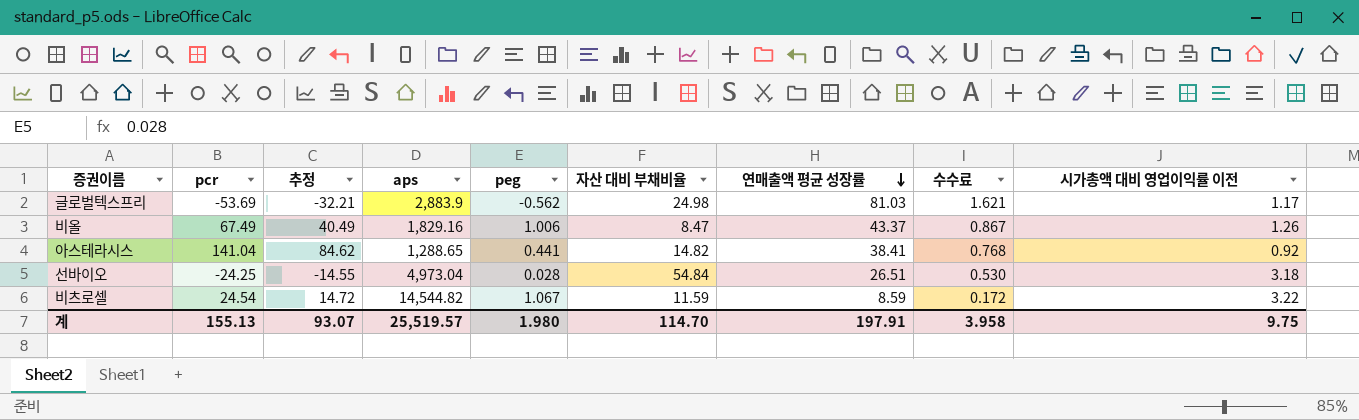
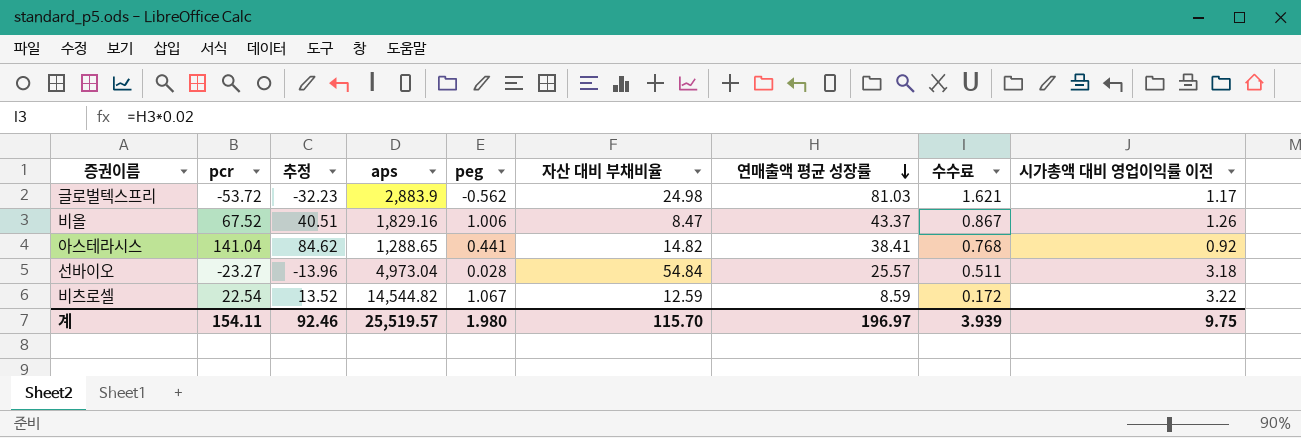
글로벌텍스프리 | pcr: -53.69 -> -53.72
글로벌텍스프리 | 추정: -32.21 -> -32.23
비올 | pcr: 67.49 -> 67.52
비올 | 추정: 40.49 -> 40.51
선바이오 | pcr: -24.25 -> -23.27
선바이오 | 추정: -14.55 -> -13.96
선바이오 | 연매출액 평균 성장률: 26.51 -> 25.57
선바이오 | 수수료: 0.530 -> 0.511
비츠로셀 | pcr: 24.54 -> 22.54
비츠로셀 | 추정: 14.72 -> 13.52
비츠로셀 | 자산 대비 부채비율: 11.59 -> 12.59
계 | pcr: 155.13 -> 154.11
계 | 추정: 93.07 -> 92.46
계 | 자산 대비 부채비율: 114.70 -> 115.70
계 | 연매출액 평균 성장률: 197.91 -> 196.97
계 | 수수료: 3.958 -> 3.939

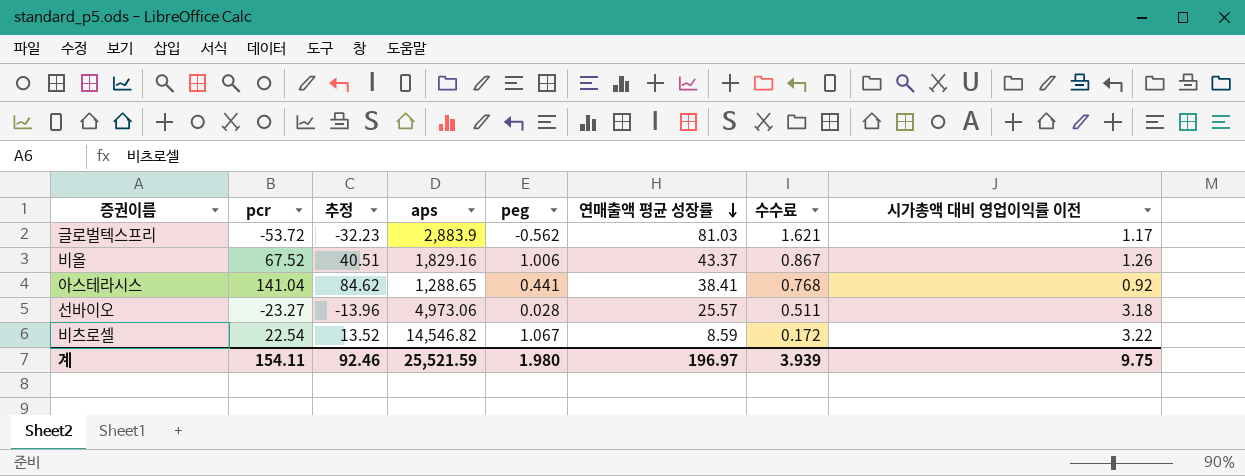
column 자산 대비 부채비율 | position: 6 -> none
선바이오 | aps: 4,973.04 -> 4,973.06
비츠로셀 | aps: 14,544.82 -> 14,546.82
계 | aps: 25,519.57 -> 25,521.59

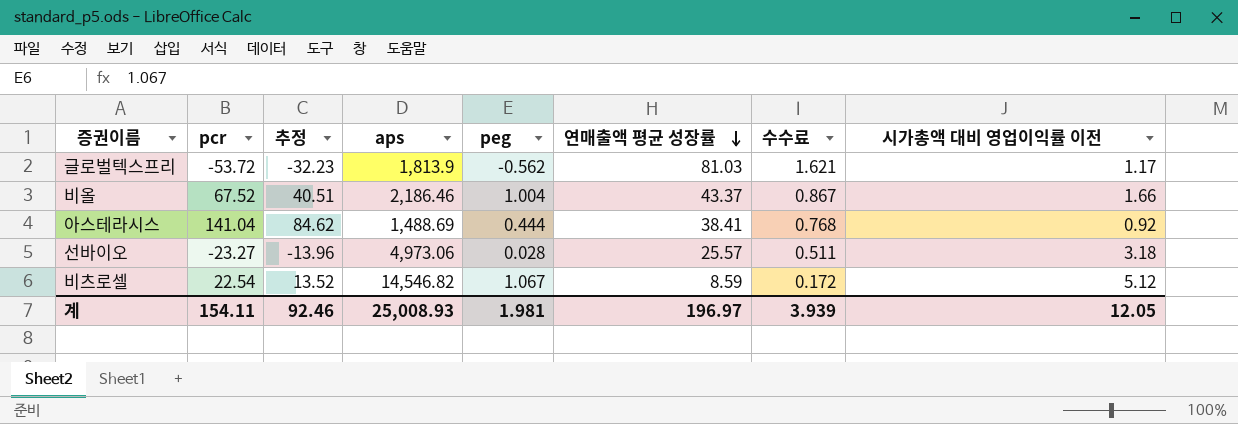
글로벌텍스프리 | aps: 2,883.9 -> 1,813.9
비올 | aps: 1,829.16 -> 2,186.46
비올 | peg: 1.006 -> 1.004
비올 | 시가총액 대비 영업이익률 이전: 1.26 -> 1.66
아스테라시스 | aps: 1,288.65 -> 1,488.69
아스테라시스 | peg: 0.441 -> 0.444
비츠로셀 | 시가총액 대비 영업이익률 이전: 3.22 -> 5.12
계 | aps: 25,521.59 -> 25,008.93
계 | peg: 1.980 -> 1.981
계 | 시가총액 대비 영업이익률 이전: 9.75 -> 12.05

